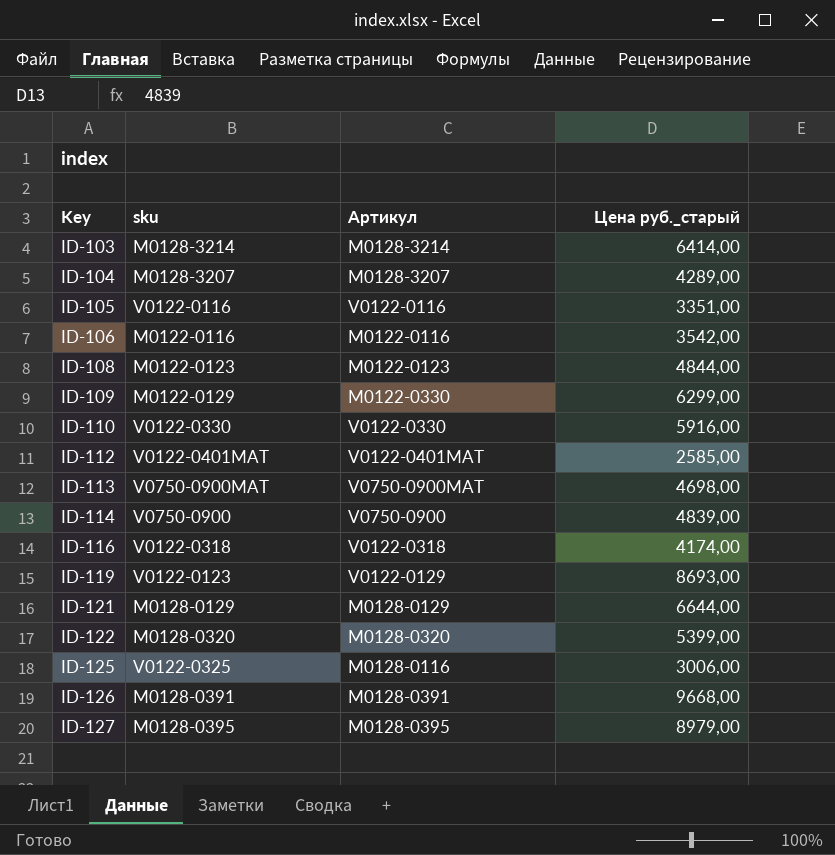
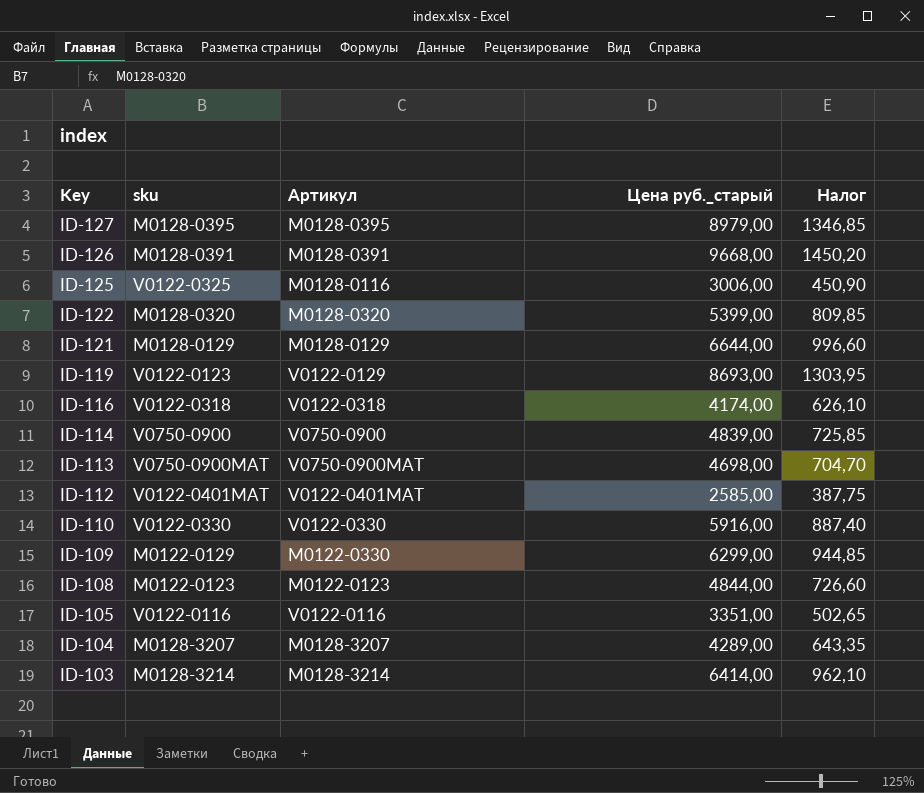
row order: Key ascending -> Key descending
column Налог | formula: none -> [Цена руб._старый] * 0,15
row ID-106: M0122-0116 | M0122-0116 | 3542,00 -> none

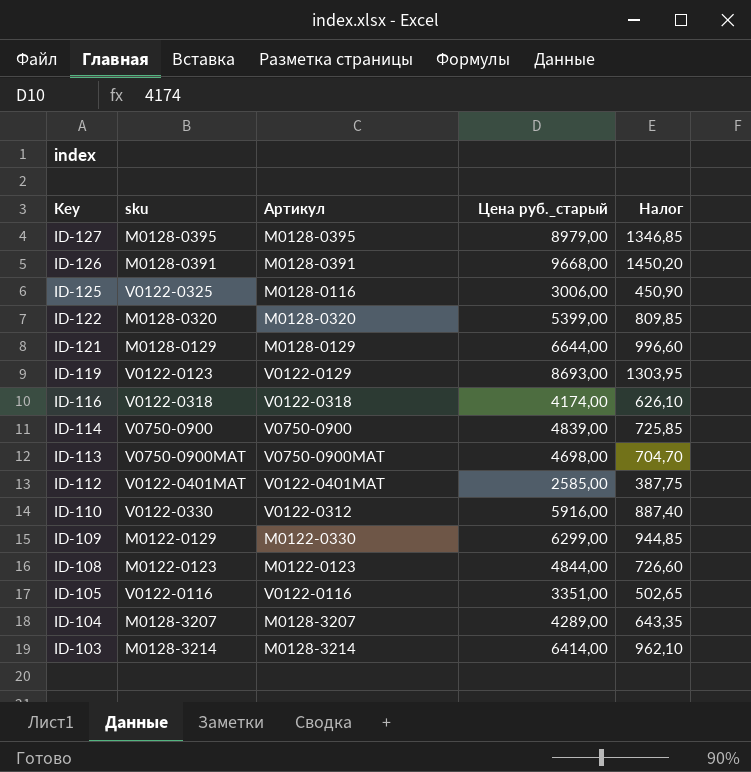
ID-110 | Артикул: V0122-0330 -> V0122-0312

